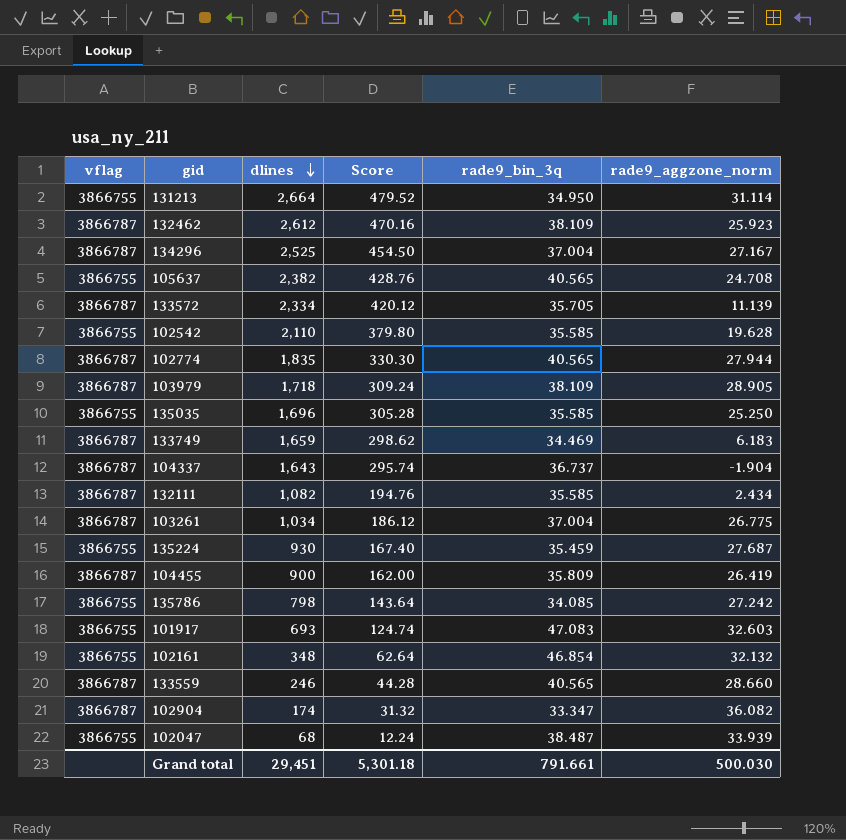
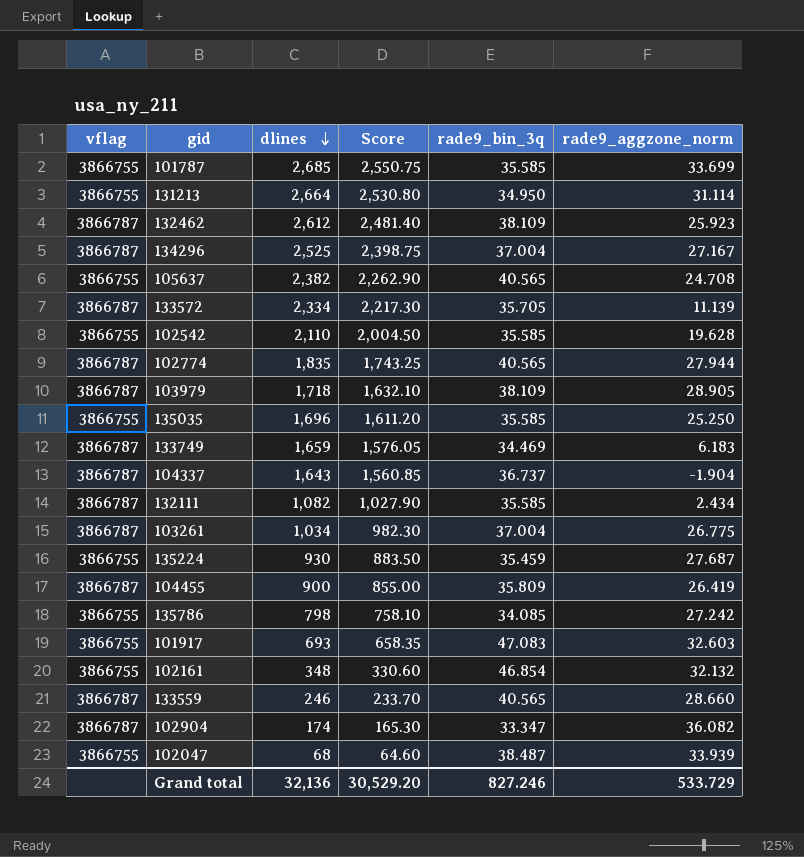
column Score | formula: [dlines] * 0.18 -> [dlines] * 0.95
row 101787: none -> 3866755 | 2,685 | 2,550.75 | 35.585 | 33.699
Grand total | dlines: 29,451 -> 32,136
Grand total | Score: 5,301.18 -> 30,529.20
Grand total | rade9_bin_3q: 791.661 -> 827.246
Grand total | rade9_aggzone_norm: 500.030 -> 533.729

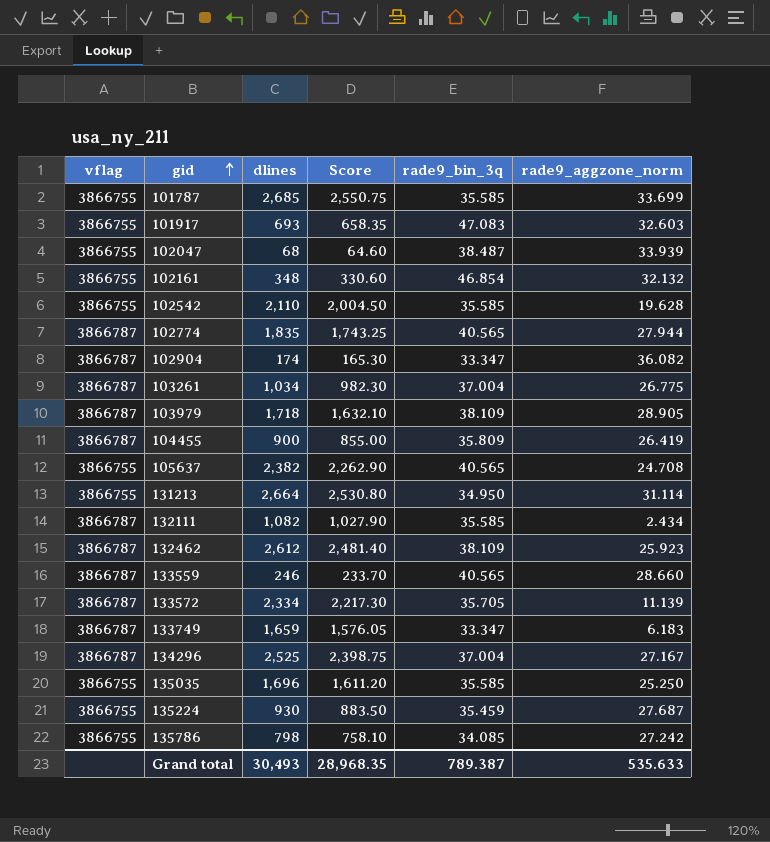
row order: dlines descending -> gid ascending
row 104337: 3866787 | 1,643 | 1,560.85 | 36.737 | -1.904 -> none
133749 | rade9_bin_3q: 34.469 -> 33.347
Grand total | dlines: 32,136 -> 30,493
Grand total | Score: 30,529.20 -> 28,968.35
Grand total | rade9_bin_3q: 827.246 -> 789.387
Grand total | rade9_aggzone_norm: 533.729 -> 535.633

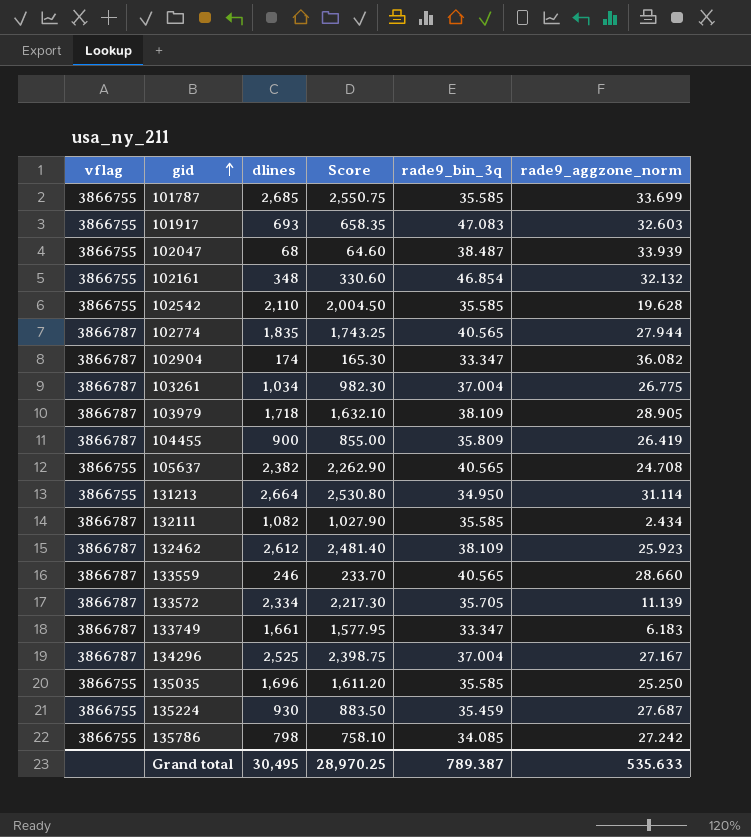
133749 | dlines: 1,659 -> 1,661
133749 | Score: 1,576.05 -> 1,577.95
Grand total | dlines: 30,493 -> 30,495
Grand total | Score: 28,968.35 -> 28,970.25

